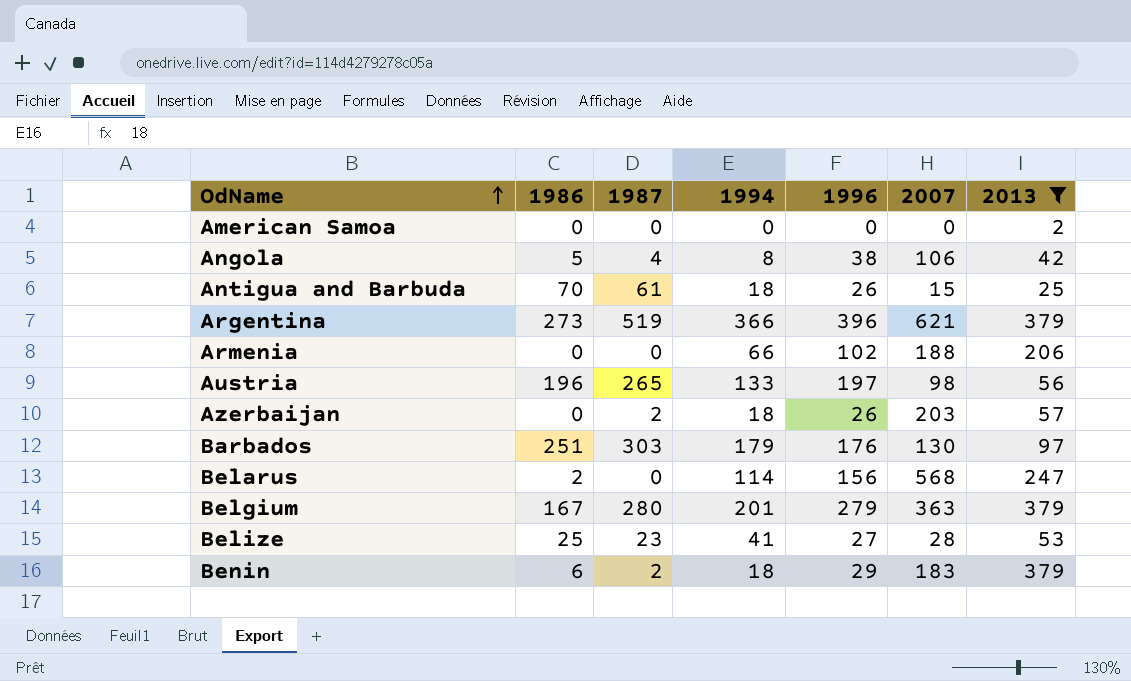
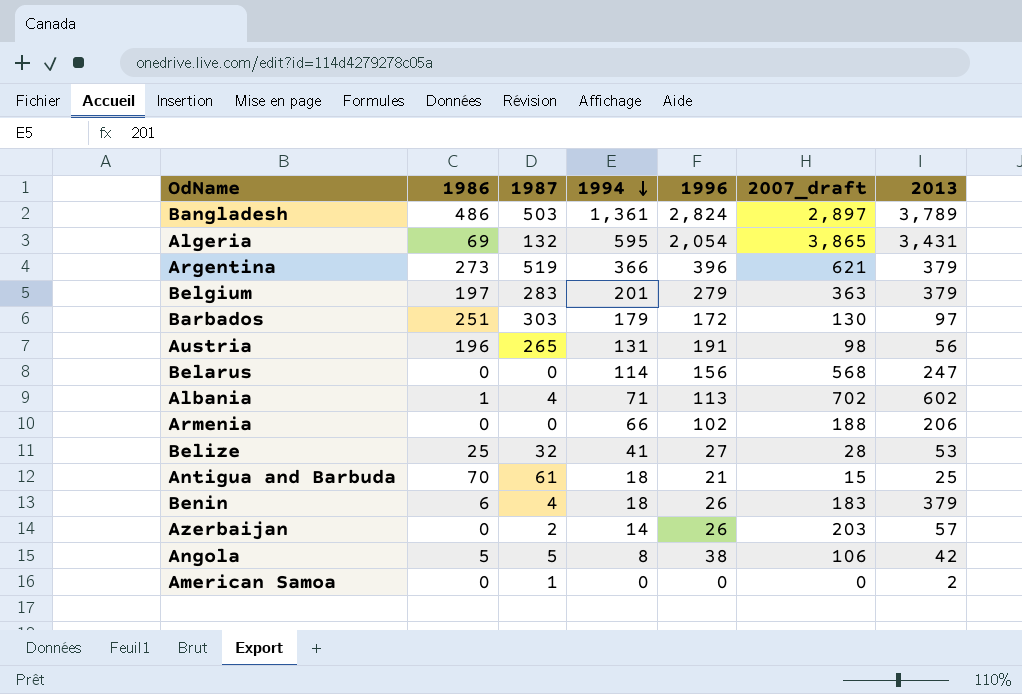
filter: 2013 <= 379 -> none
row order: OdName ascending -> 1994 descending
column name: 2007 -> 2007_draft
Belgium | 1986: 167 -> 197
Belgium | 1987: 280 -> 283
Barbados | 1996: 176 -> 172
Austria | 1994: 133 -> 131
Austria | 1996: 197 -> 191
Belarus | 1986: 2 -> 0
Belize | 1987: 23 -> 32
Antigua and Barbuda | 1996: 26 -> 21
Benin | 1987: 2 -> 4
Benin | 1996: 29 -> 26
Azerbaijan | 1994: 18 -> 14
Angola | 1987: 4 -> 5
American Samoa | 1987: 0 -> 1

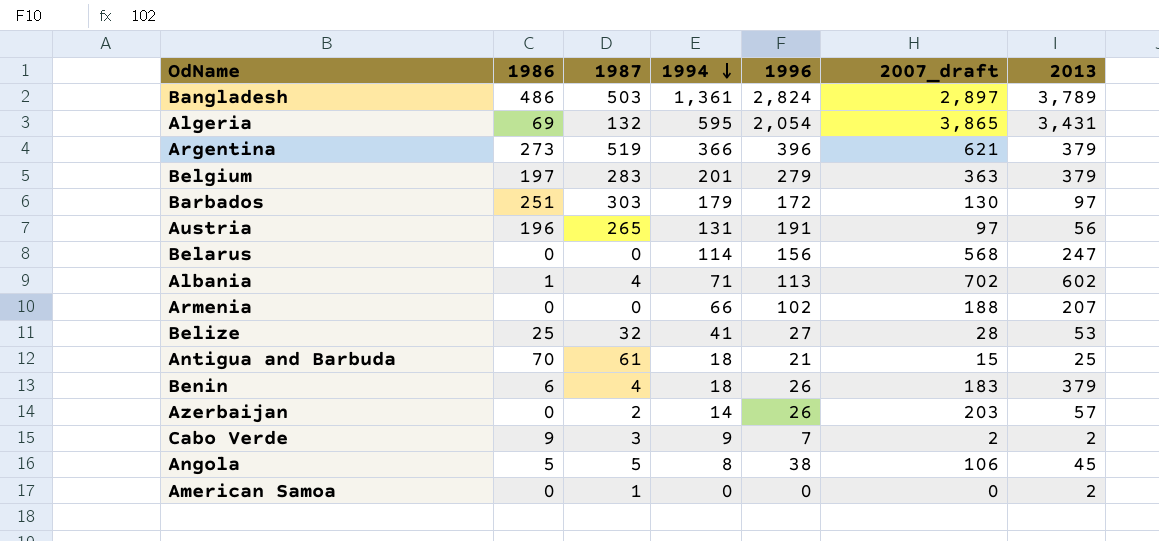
Austria | 2007_draft: 98 -> 97
Armenia | 2013: 206 -> 207
row Cabo Verde: none -> 9 | 3 | 9 | 7 | 2 | 2
Angola | 2013: 42 -> 45

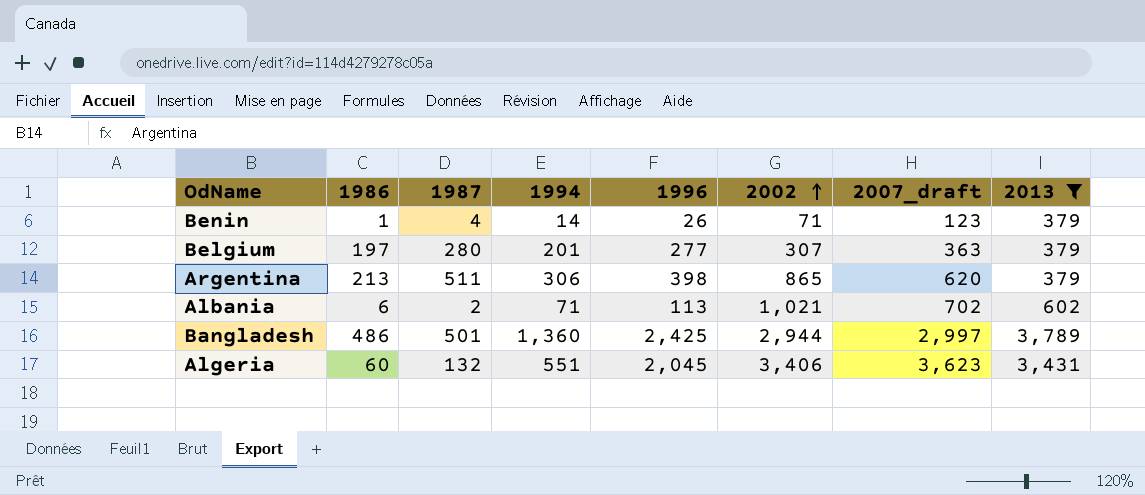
filter: none -> 2013 >= 379
row order: 1994 descending -> 2002 ascending
column 2002 | position: none -> 6
Benin | 1986: 6 -> 1
Benin | 1994: 18 -> 14
Benin | 2007_draft: 183 -> 123
Belgium | 1987: 283 -> 280
Belgium | 1996: 279 -> 277
Argentina | 1986: 273 -> 213
Argentina | 1987: 519 -> 511
Argentina | 1994: 366 -> 306
Argentina | 1996: 396 -> 398
Argentina | 2007_draft: 621 -> 620
Albania | 1986: 1 -> 6
Albania | 1987: 4 -> 2
Bangladesh | 1987: 503 -> 501
Bangladesh | 1994: 1,361 -> 1,360
Bangladesh | 1996: 2,824 -> 2,425
Bangladesh | 2007_draft: 2,897 -> 2,997
Algeria | 1986: 69 -> 60
Algeria | 1994: 595 -> 551
Algeria | 1996: 2,054 -> 2,045
Algeria | 2007_draft: 3,865 -> 3,623

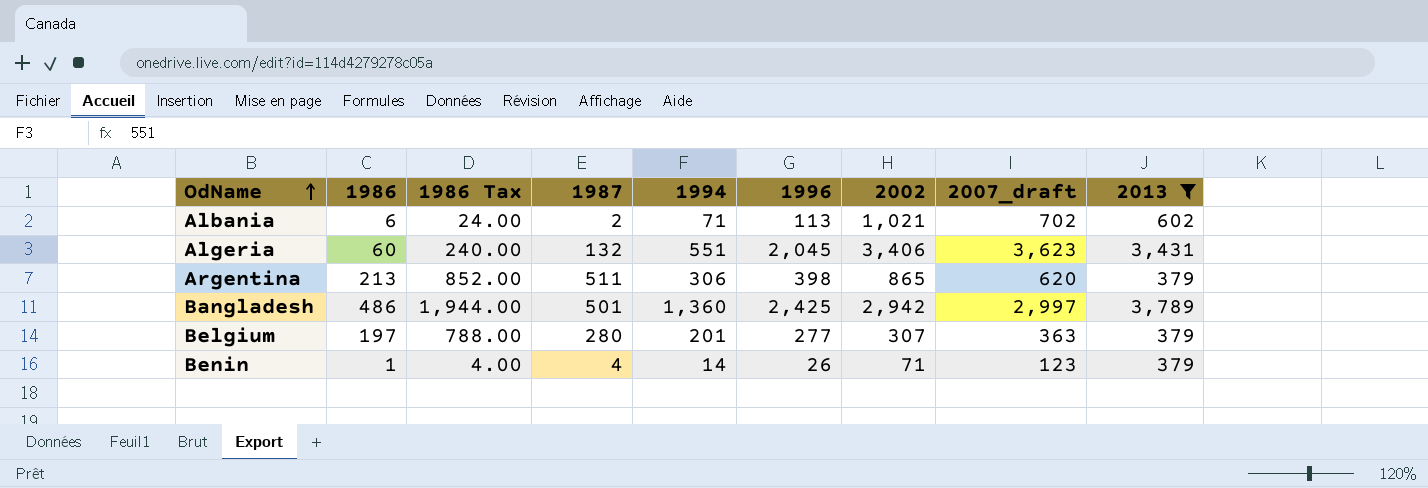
row order: 2002 ascending -> OdName ascending
column 1986 Tax | formula: none -> [1986] * 4
Bangladesh | 2002: 2,944 -> 2,942

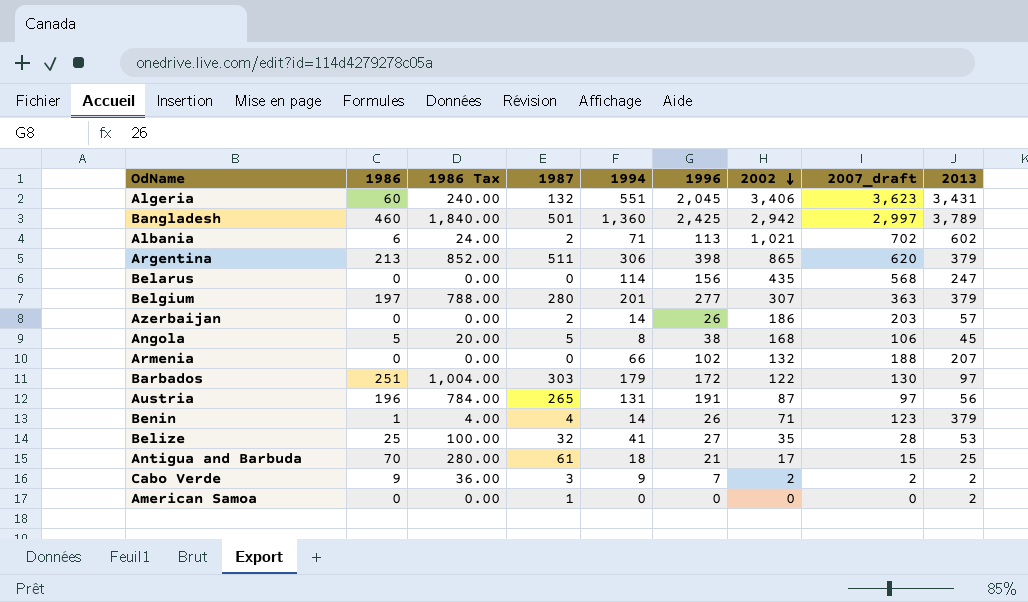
filter: 2013 >= 379 -> none
row order: OdName ascending -> 2002 descending
Bangladesh | 1986: 486 -> 460
Bangladesh | 1986 Tax: 1,944.00 -> 1,840.00

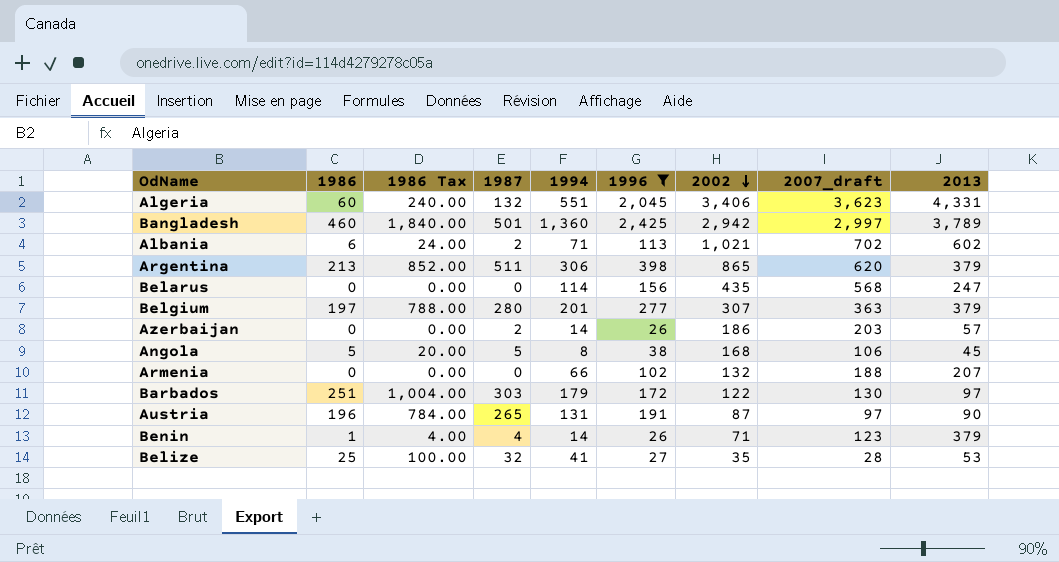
filter: none -> 1996 >= 26
Algeria | 2013: 3,431 -> 4,331
Austria | 2013: 56 -> 90

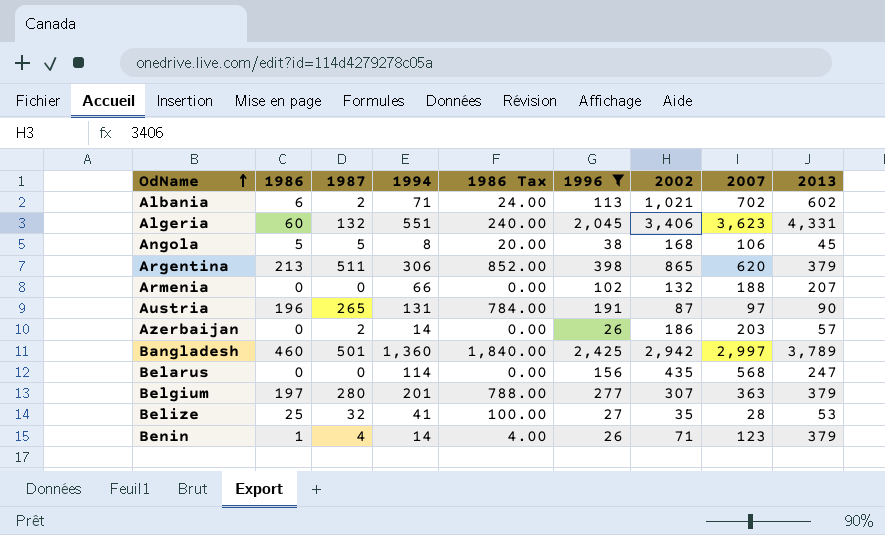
row order: 2002 descending -> OdName ascending
column 1986 Tax | position: 3 -> 5
column name: 2007_draft -> 2007
row Barbados: 251 | 1,004.00 | 303 | 179 | 172 | 122 | 130 | 97 -> none

